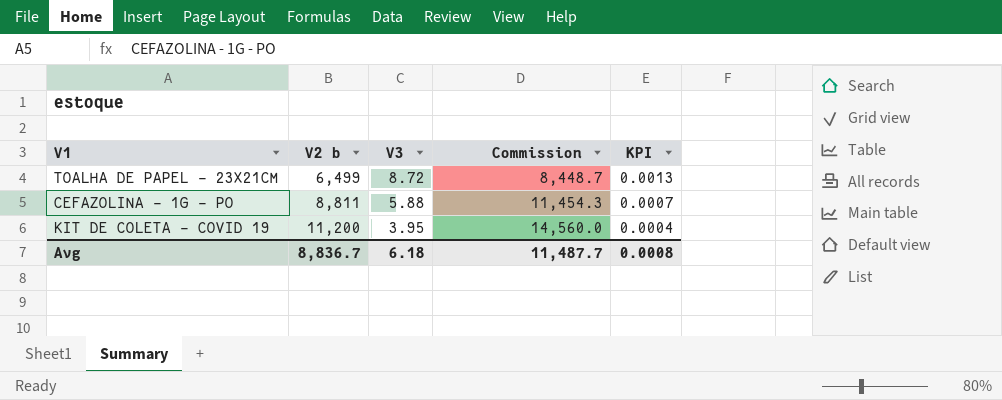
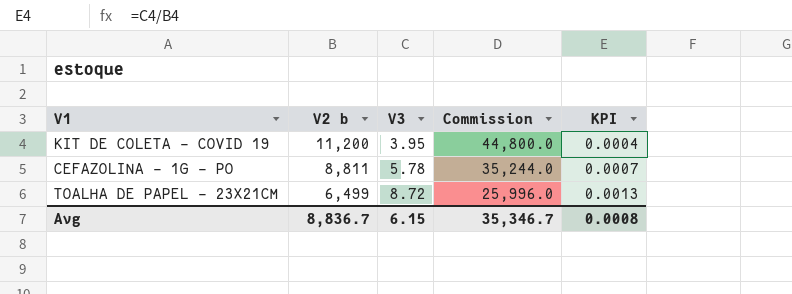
row order: V2 b ascending -> V2 b descending
column Commission | formula: [V2 b] * 1.3 -> [V2 b] * 4
CEFAZOLINA - 1G - PO | V3: 5.88 -> 5.78
Avg | V3: 6.18 -> 6.15
Avg | Commission: 11,487.7 -> 35,346.7

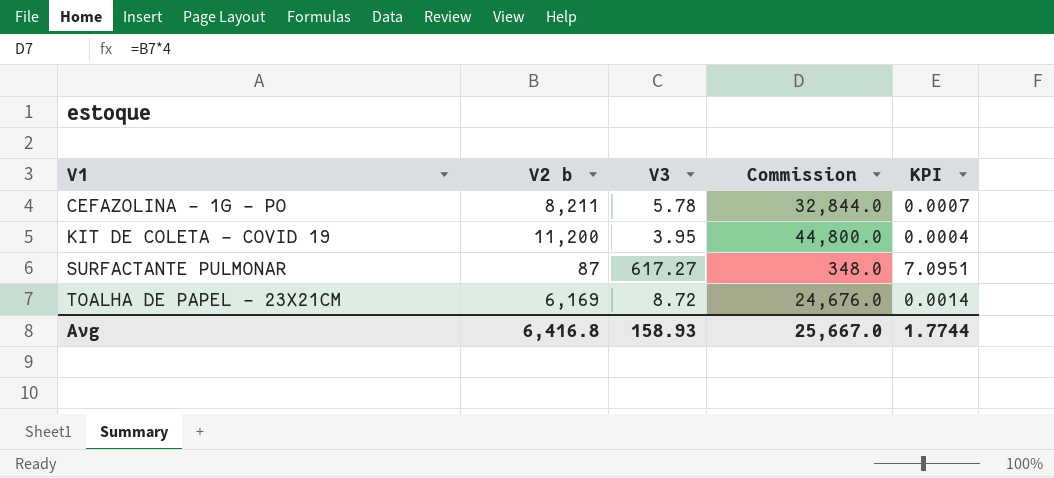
row order: V2 b descending -> V1 ascending
CEFAZOLINA - 1G - PO | V2 b: 8,811 -> 8,211
CEFAZOLINA - 1G - PO | Commission: 35,244.0 -> 32,844.0
row SURFACTANTE PULMONAR: none -> 87 | 617.27 | 348.0 | 7.0951
TOALHA DE PAPEL - 23X21CM | V2 b: 6,499 -> 6,169
TOALHA DE PAPEL - 23X21CM | Commission: 25,996.0 -> 24,676.0
TOALHA DE PAPEL - 23X21CM | KPI: 0.0013 -> 0.0014
Avg | V2 b: 8,836.7 -> 6,416.8
Avg | V3: 6.15 -> 158.93
Avg | Commission: 35,346.7 -> 25,667.0
Avg | KPI: 0.0008 -> 1.7744

